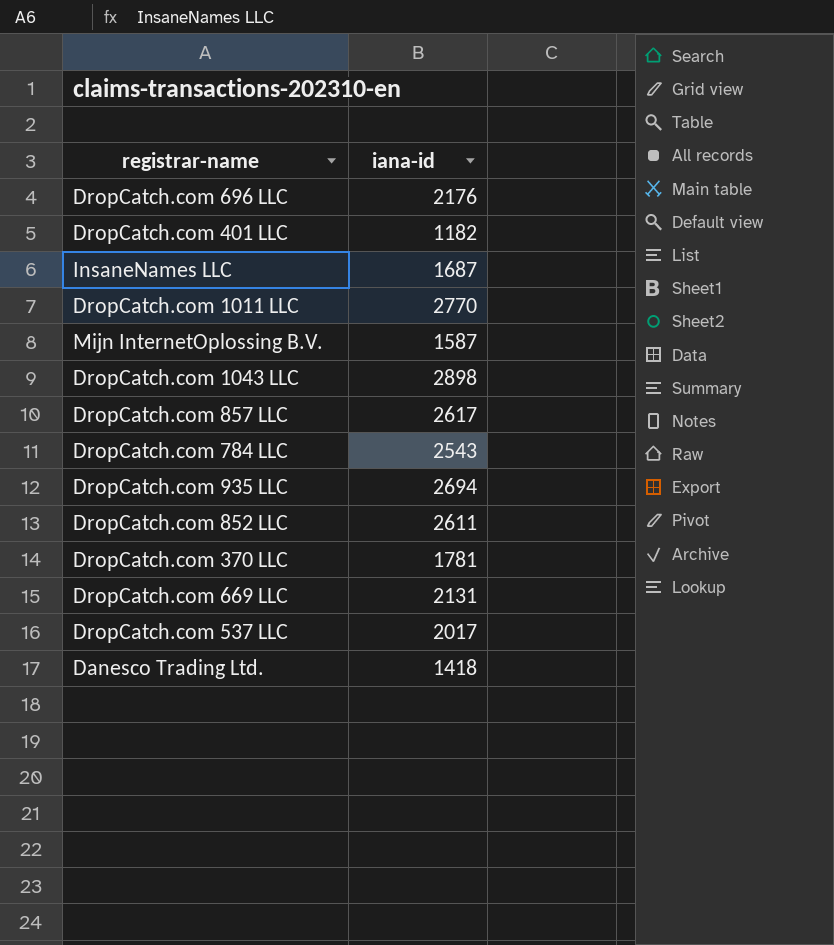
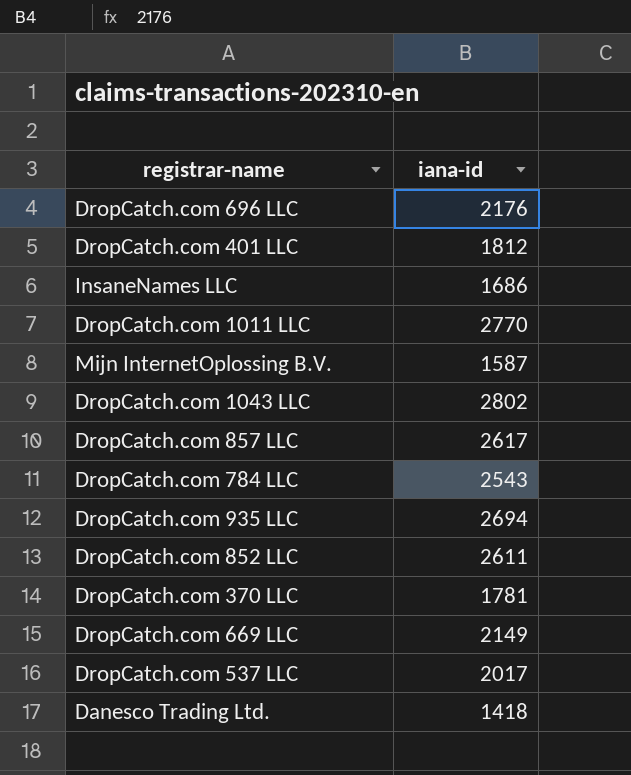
DropCatch.com 401 LLC | iana-id: 1182 -> 1812
InsaneNames LLC | iana-id: 1687 -> 1686
DropCatch.com 1043 LLC | iana-id: 2898 -> 2802
DropCatch.com 669 LLC | iana-id: 2131 -> 2149

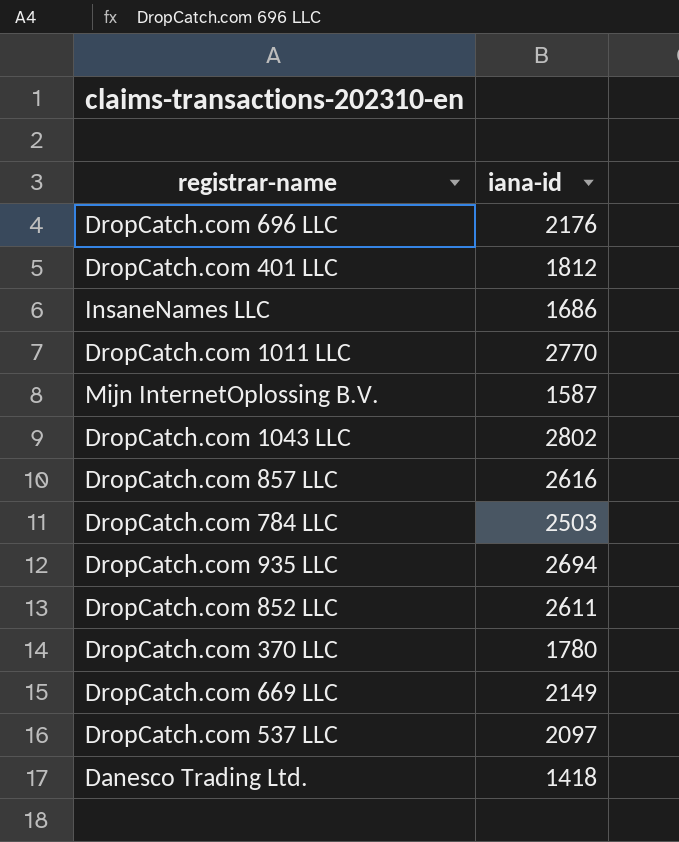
DropCatch.com 857 LLC | iana-id: 2617 -> 2616
DropCatch.com 784 LLC | iana-id: 2543 -> 2503
DropCatch.com 370 LLC | iana-id: 1781 -> 1780
DropCatch.com 537 LLC | iana-id: 2017 -> 2097

